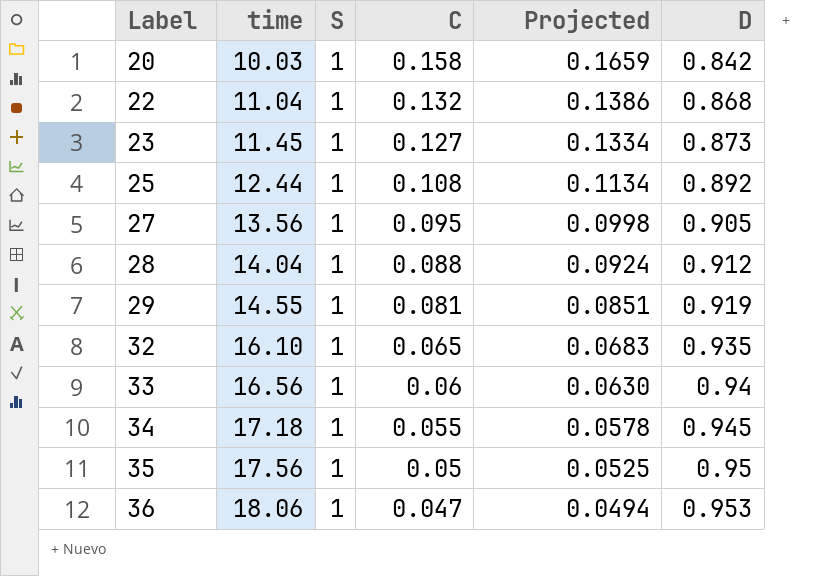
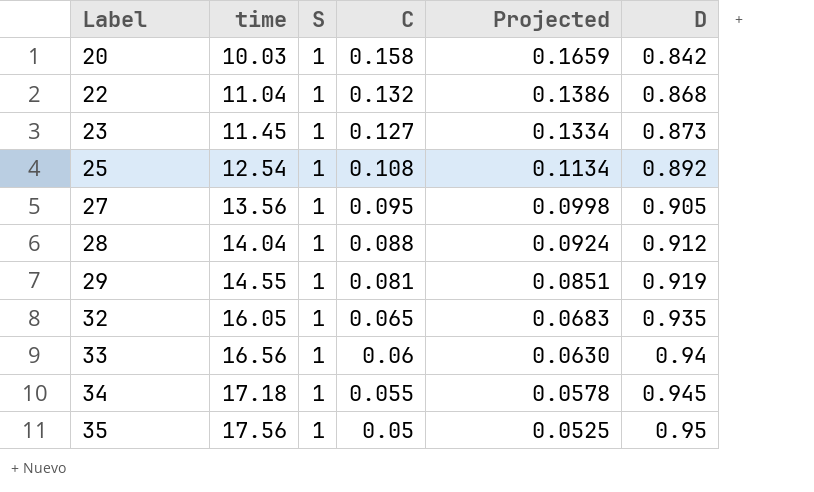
row 36: 18.06 | 1 | 0.047 | 0.0494 | 0.953 -> none
25 | time: 12.44 -> 12.54
32 | time: 16.10 -> 16.05

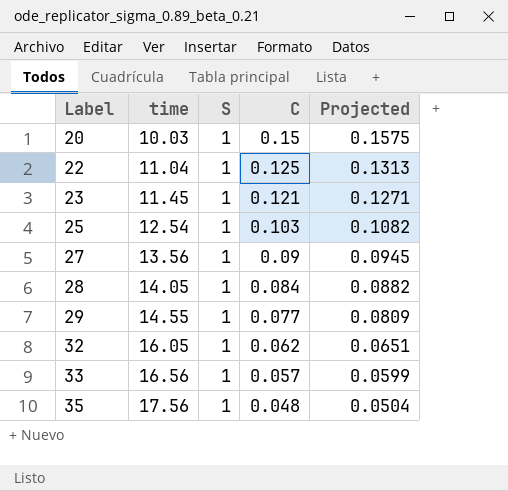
column D | formula: [S] - [C] -> none
row 34: 17.18 | 1 | 0.055 | 0.0578 | 0.945 -> none
20 | C: 0.158 -> 0.15
20 | Projected: 0.1659 -> 0.1575
22 | C: 0.132 -> 0.125
22 | Projected: 0.1386 -> 0.1313
23 | C: 0.127 -> 0.121
23 | Projected: 0.1334 -> 0.1271
25 | C: 0.108 -> 0.103
25 | Projected: 0.1134 -> 0.1082
27 | C: 0.095 -> 0.09
27 | Projected: 0.0998 -> 0.0945
28 | time: 14.04 -> 14.05
28 | C: 0.088 -> 0.084
28 | Projected: 0.0924 -> 0.0882
29 | C: 0.081 -> 0.077
29 | Projected: 0.0851 -> 0.0809
32 | C: 0.065 -> 0.062
32 | Projected: 0.0683 -> 0.0651
33 | C: 0.06 -> 0.057
33 | Projected: 0.0630 -> 0.0599
35 | C: 0.05 -> 0.048
35 | Projected: 0.0525 -> 0.0504

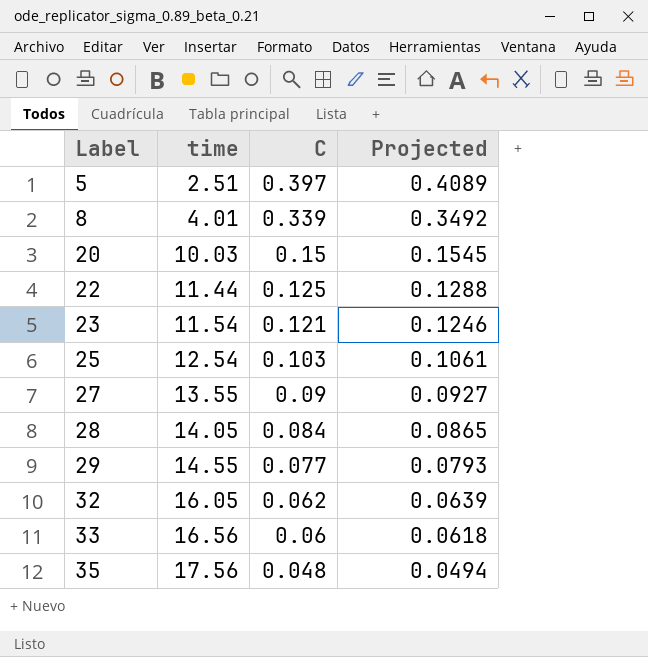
column S | position: 3 -> none
column Projected | formula: [C] * 1.05 -> [C] * 1.03
row 5: none -> 2.51 | 0.397 | 0.4089
row 8: none -> 4.01 | 0.339 | 0.3492
22 | time: 11.04 -> 11.44
23 | time: 11.45 -> 11.54
27 | time: 13.56 -> 13.55
33 | C: 0.057 -> 0.06

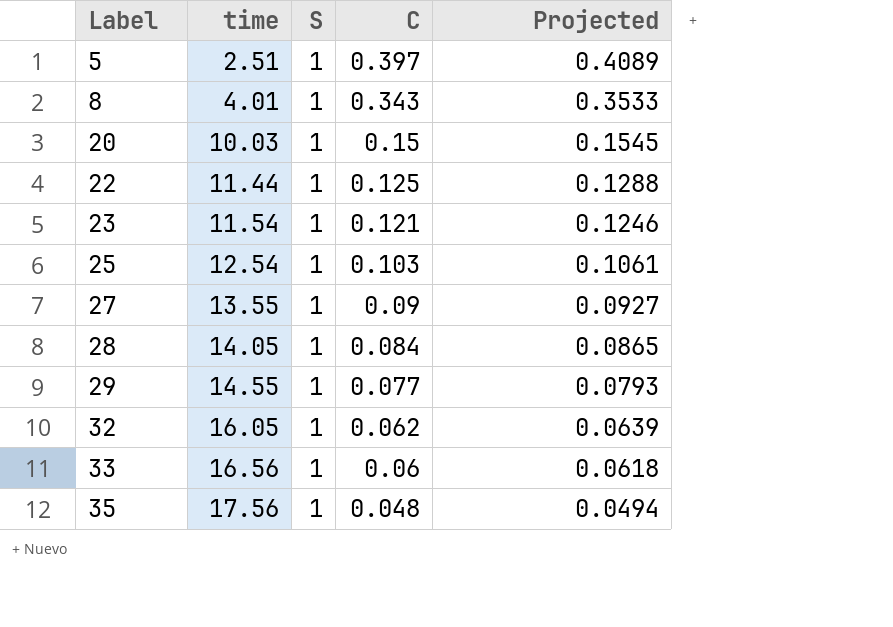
column S | position: none -> 3
8 | C: 0.339 -> 0.343
8 | Projected: 0.3492 -> 0.3533

